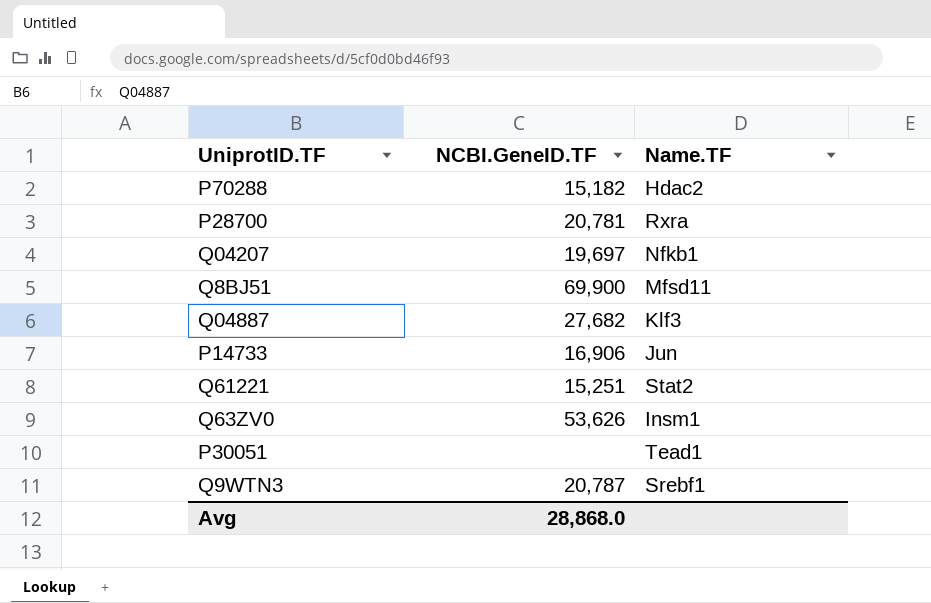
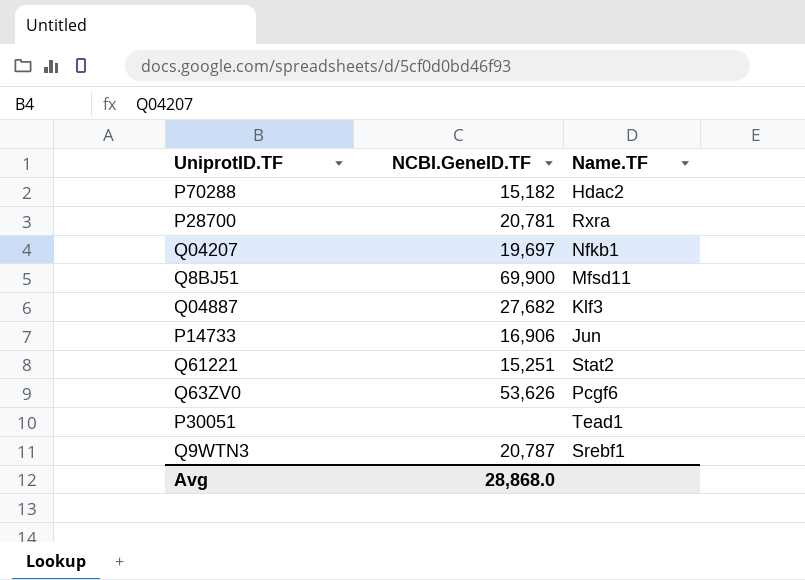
Q63ZV0 | Name.TF: Insm1 -> Pcgf6

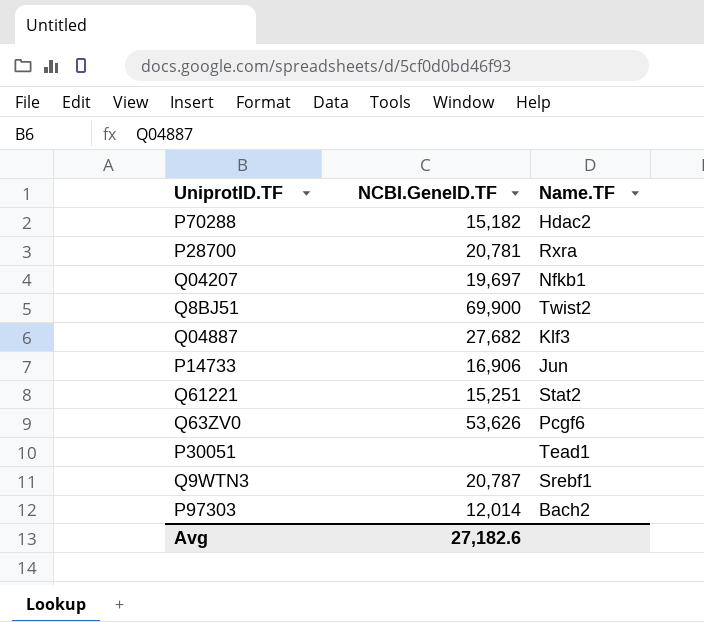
Q8BJ51 | Name.TF: Mfsd11 -> Twist2
row P97303: none -> 12,014 | Bach2
Avg | NCBI.GeneID.TF: 28,868.0 -> 27,182.6

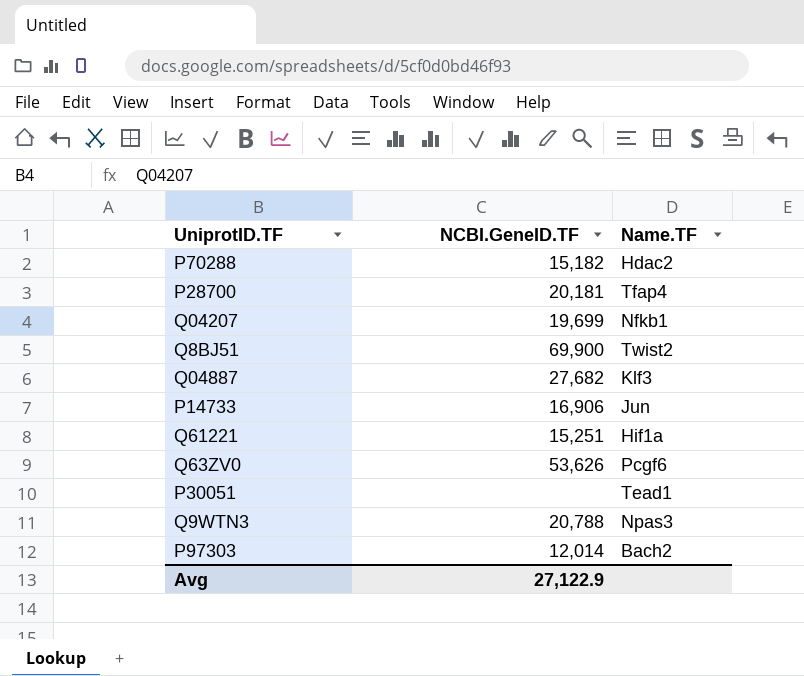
P28700 | NCBI.GeneID.TF: 20,781 -> 20,181
P28700 | Name.TF: Rxra -> Tfap4
Q04207 | NCBI.GeneID.TF: 19,697 -> 19,699
Q61221 | Name.TF: Stat2 -> Hif1a
Q9WTN3 | NCBI.GeneID.TF: 20,787 -> 20,788
Q9WTN3 | Name.TF: Srebf1 -> Npas3
Avg | NCBI.GeneID.TF: 27,182.6 -> 27,122.9

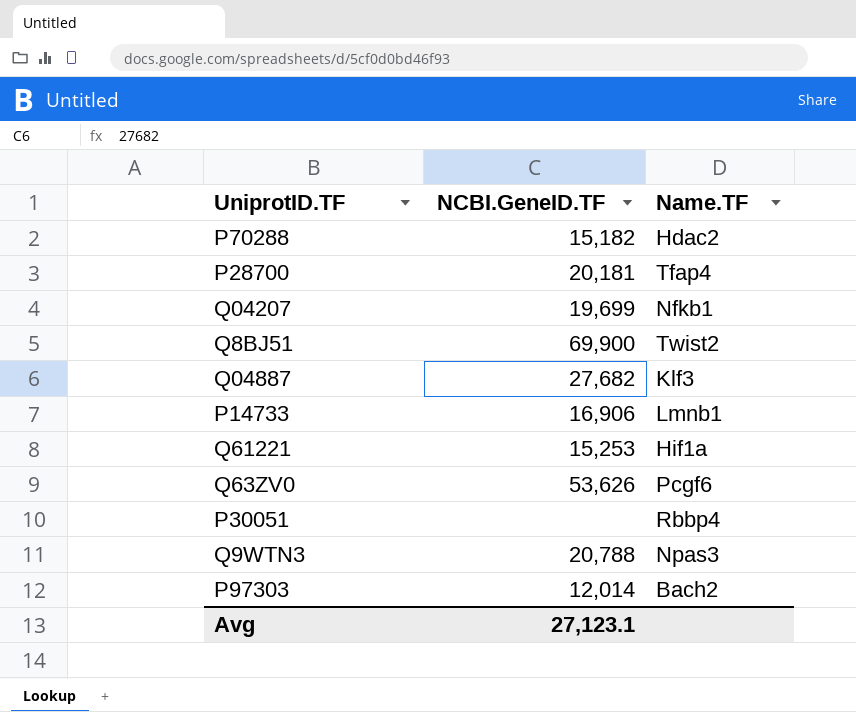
P14733 | Name.TF: Jun -> Lmnb1
Q61221 | NCBI.GeneID.TF: 15,251 -> 15,253
P30051 | Name.TF: Tead1 -> Rbbp4
Avg | NCBI.GeneID.TF: 27,122.9 -> 27,123.1

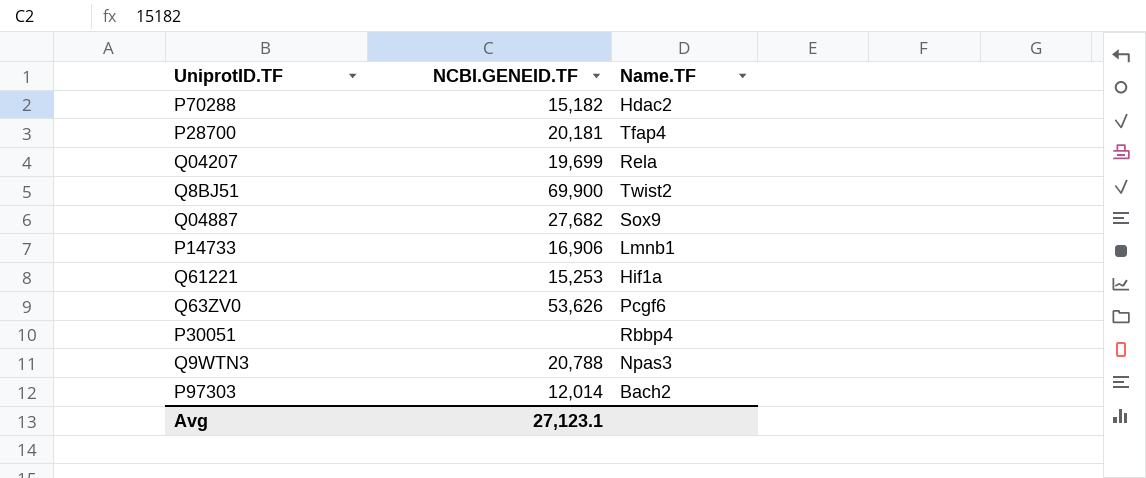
column name: NCBI.GeneID.TF -> NCBI.GENEID.TF
Q04207 | Name.TF: Nfkb1 -> Rela
Q04887 | Name.TF: Klf3 -> Sox9

